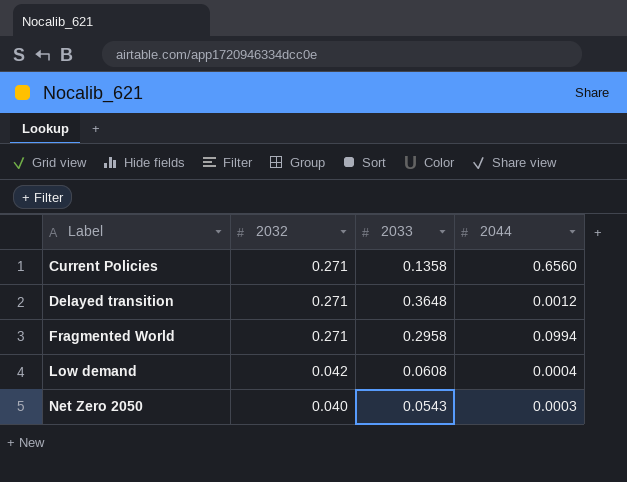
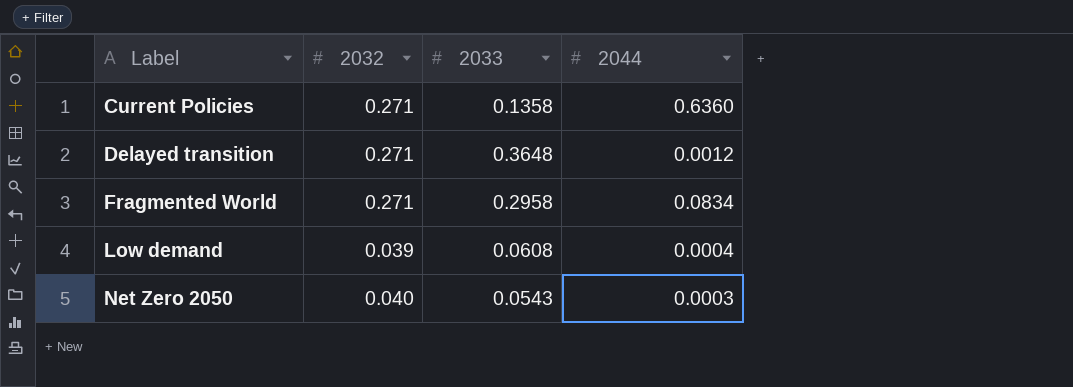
Current Policies | 2044: 0.6560 -> 0.6360
Fragmented World | 2044: 0.0994 -> 0.0834
Low demand | 2032: 0.042 -> 0.039

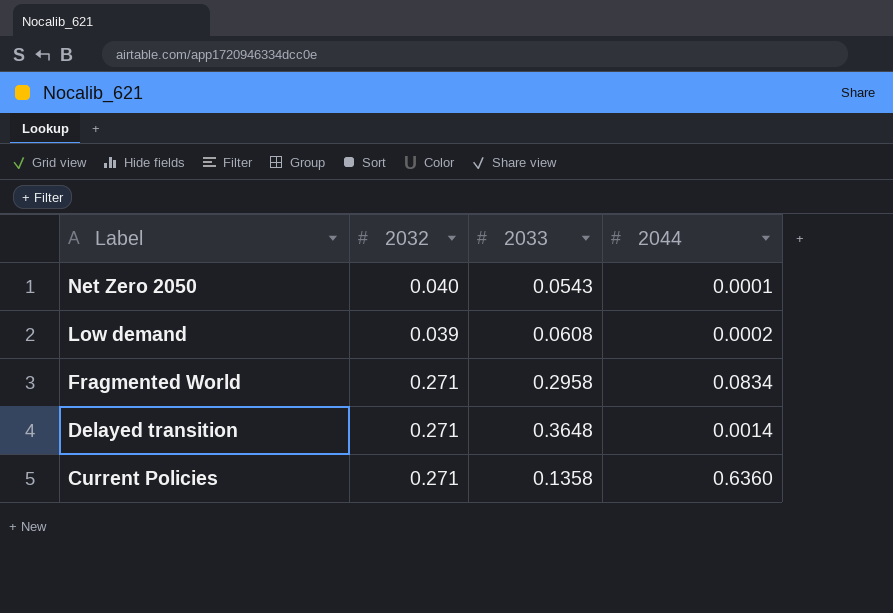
row order: Label ascending -> Label descending
Net Zero 2050 | 2044: 0.0003 -> 0.0001
Low demand | 2044: 0.0004 -> 0.0002
Delayed transition | 2044: 0.0012 -> 0.0014

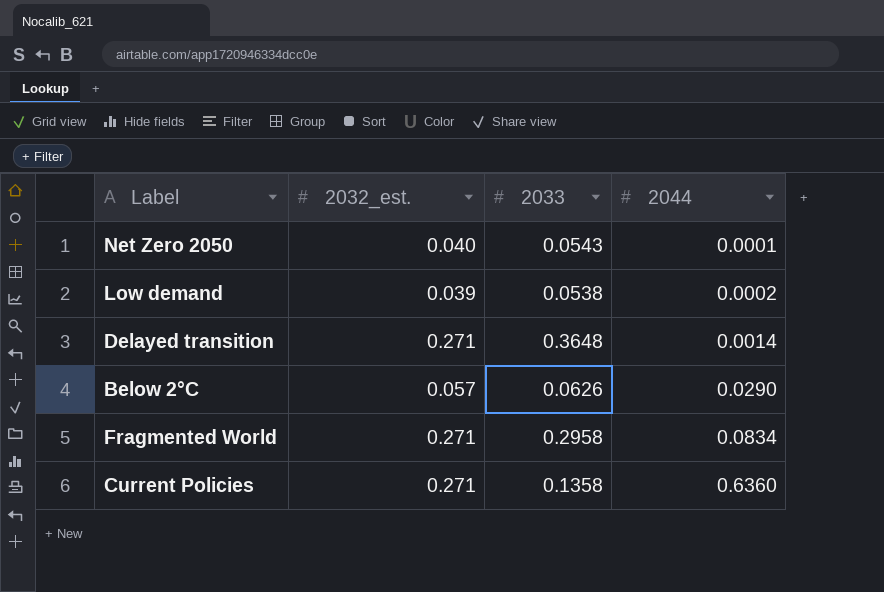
row order: Label descending -> 2044 ascending
column name: 2032 -> 2032_est.
Low demand | 2033: 0.0608 -> 0.0538
row Below 2°C: none -> 0.057 | 0.0626 | 0.0290

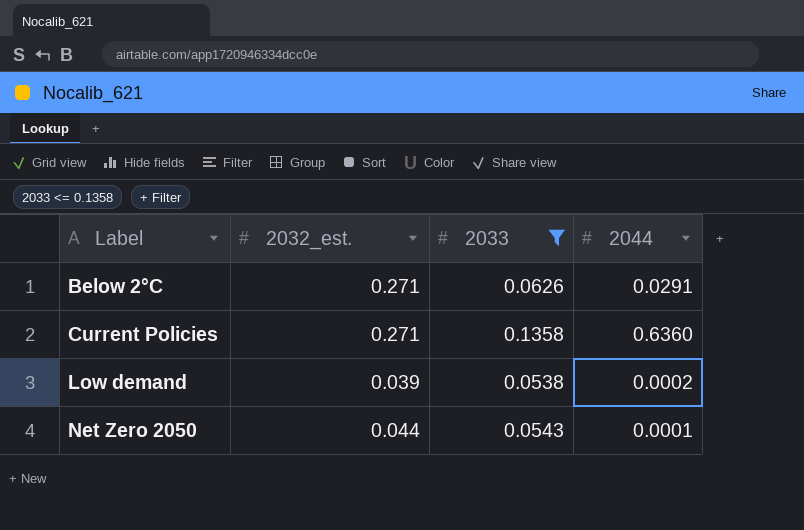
filter: none -> 2033 <= 0.1358
row order: 2044 ascending -> Label ascending
Below 2°C | 2032_est.: 0.057 -> 0.271
Below 2°C | 2044: 0.0290 -> 0.0291
Net Zero 2050 | 2032_est.: 0.040 -> 0.044

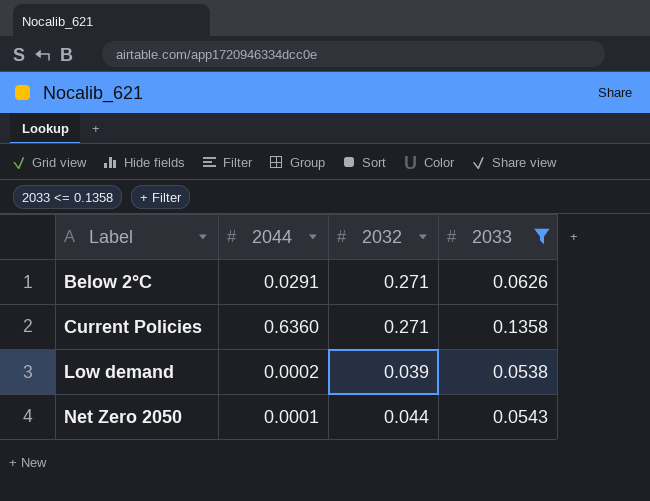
column 2044 | position: 4 -> 2
column name: 2032_est. -> 2032

